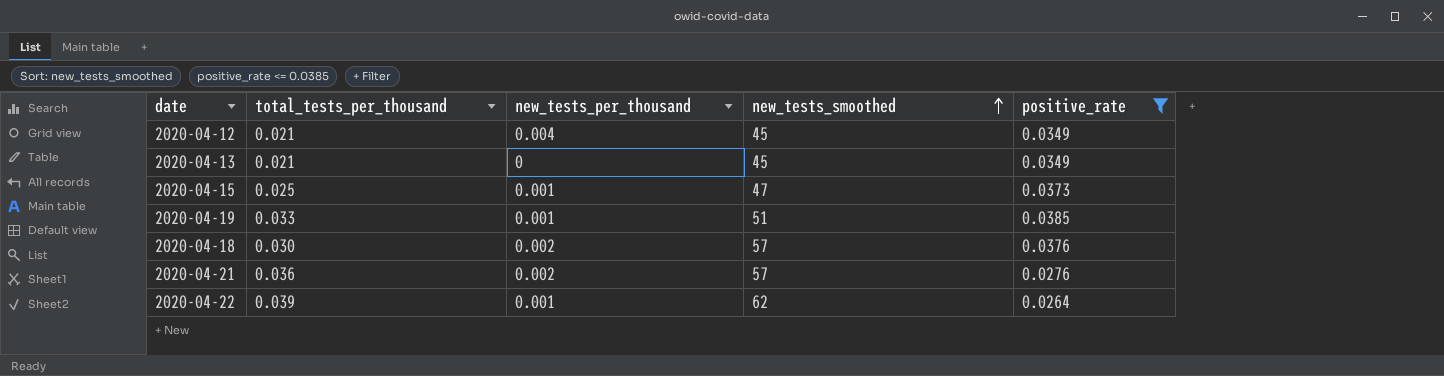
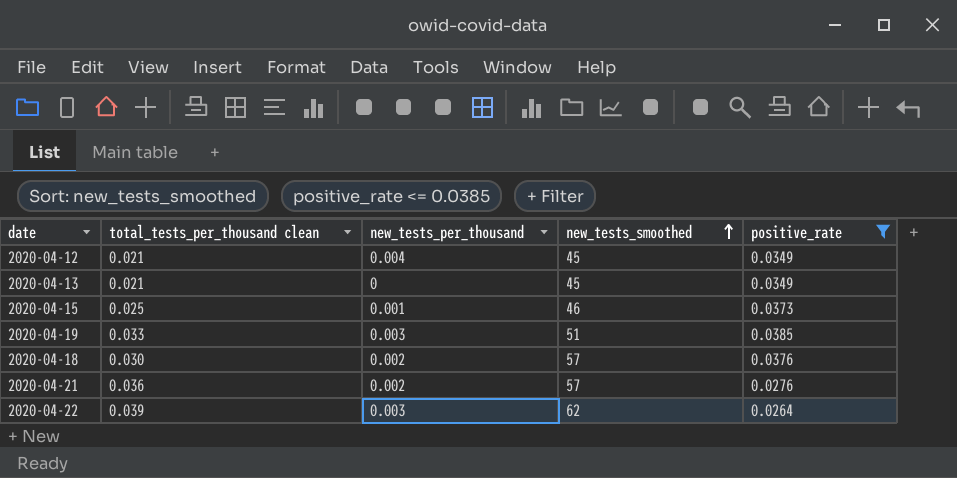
column name: total_tests_per_thousand -> total_tests_per_thousand clean
2020-04-15 | new_tests_smoothed: 47 -> 46
2020-04-19 | new_tests_per_thousand: 0.001 -> 0.003
2020-04-22 | new_tests_per_thousand: 0.001 -> 0.003

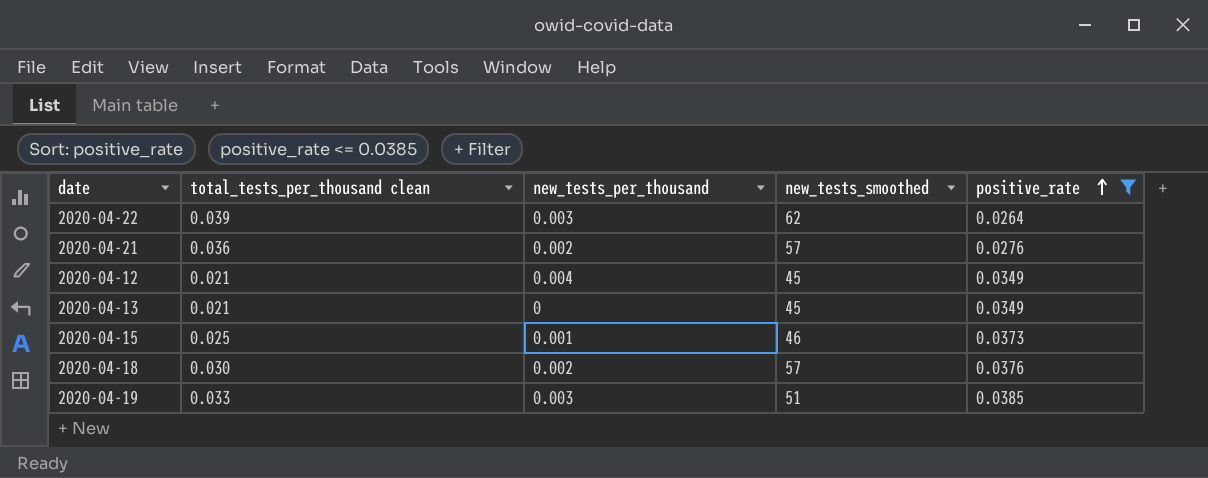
row order: new_tests_smoothed ascending -> positive_rate ascending

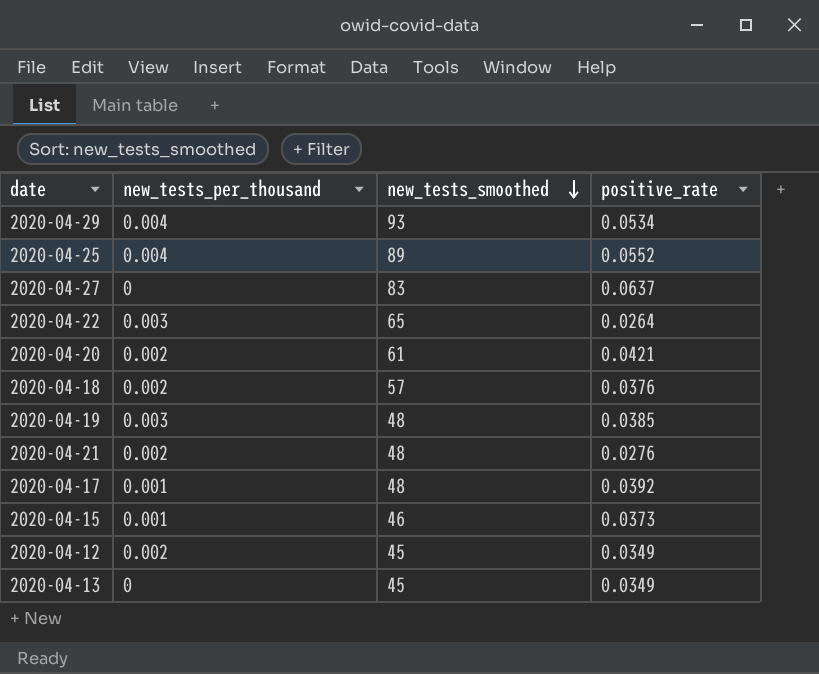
filter: positive_rate <= 0.0385 -> none
row order: positive_rate ascending -> new_tests_smoothed descending
column total_tests_per_thousand clean | position: 2 -> none
2020-04-22 | new_tests_smoothed: 62 -> 65
2020-04-19 | new_tests_smoothed: 51 -> 48
2020-04-21 | new_tests_smoothed: 57 -> 48
2020-04-12 | new_tests_per_thousand: 0.004 -> 0.002

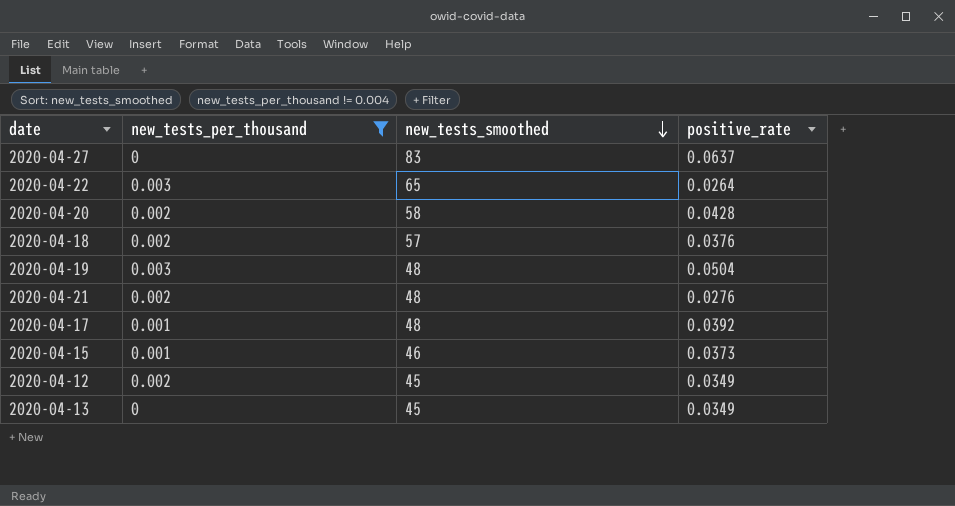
filter: none -> new_tests_per_thousand != 0.004
2020-04-20 | new_tests_smoothed: 61 -> 58
2020-04-20 | positive_rate: 0.0421 -> 0.0428
2020-04-19 | positive_rate: 0.0385 -> 0.0504

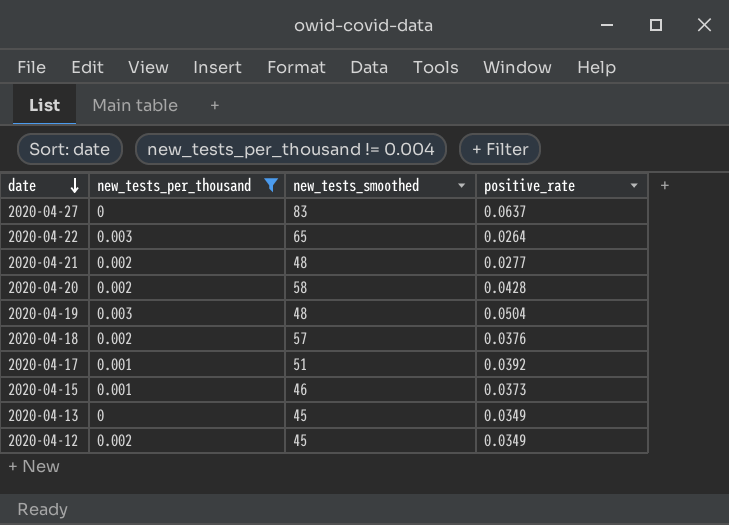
row order: new_tests_smoothed descending -> date descending
2020-04-21 | positive_rate: 0.0276 -> 0.0277
2020-04-17 | new_tests_smoothed: 48 -> 51

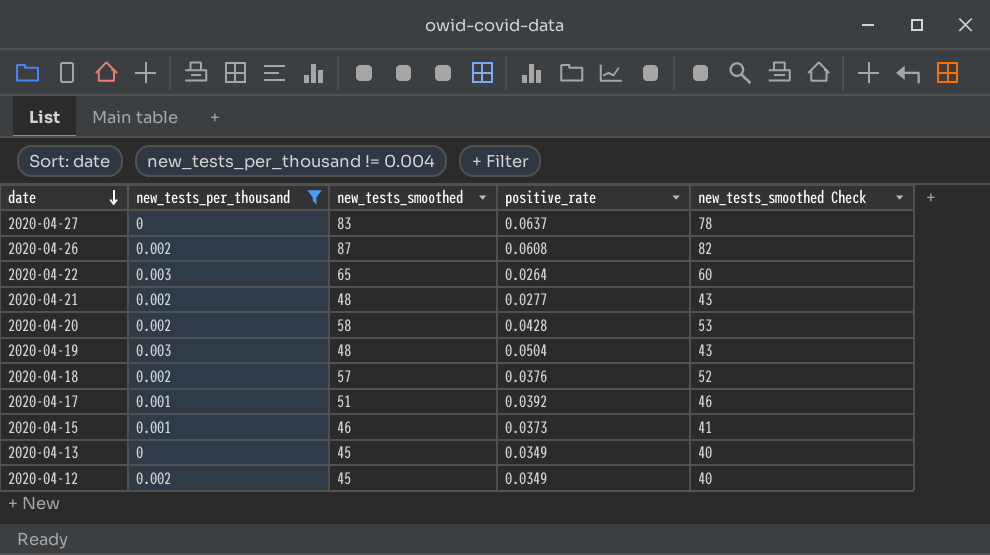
column new_tests_smoothed Check | formula: none -> [new_tests_smoothed] - 5
row 2020-04-26: none -> 0.002 | 87 | 0.0608 | 82

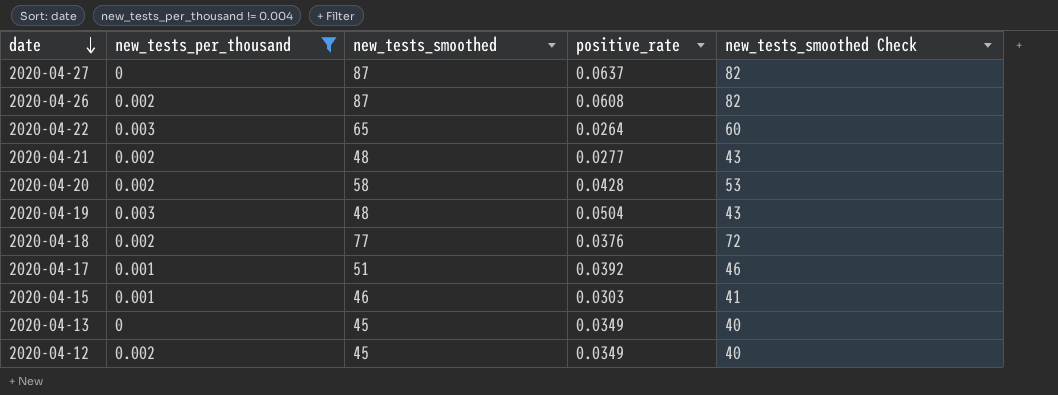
2020-04-27 | new_tests_smoothed: 83 -> 87
2020-04-27 | new_tests_smoothed Check: 78 -> 82
2020-04-18 | new_tests_smoothed: 57 -> 77
2020-04-18 | new_tests_smoothed Check: 52 -> 72
2020-04-15 | positive_rate: 0.0373 -> 0.0303

